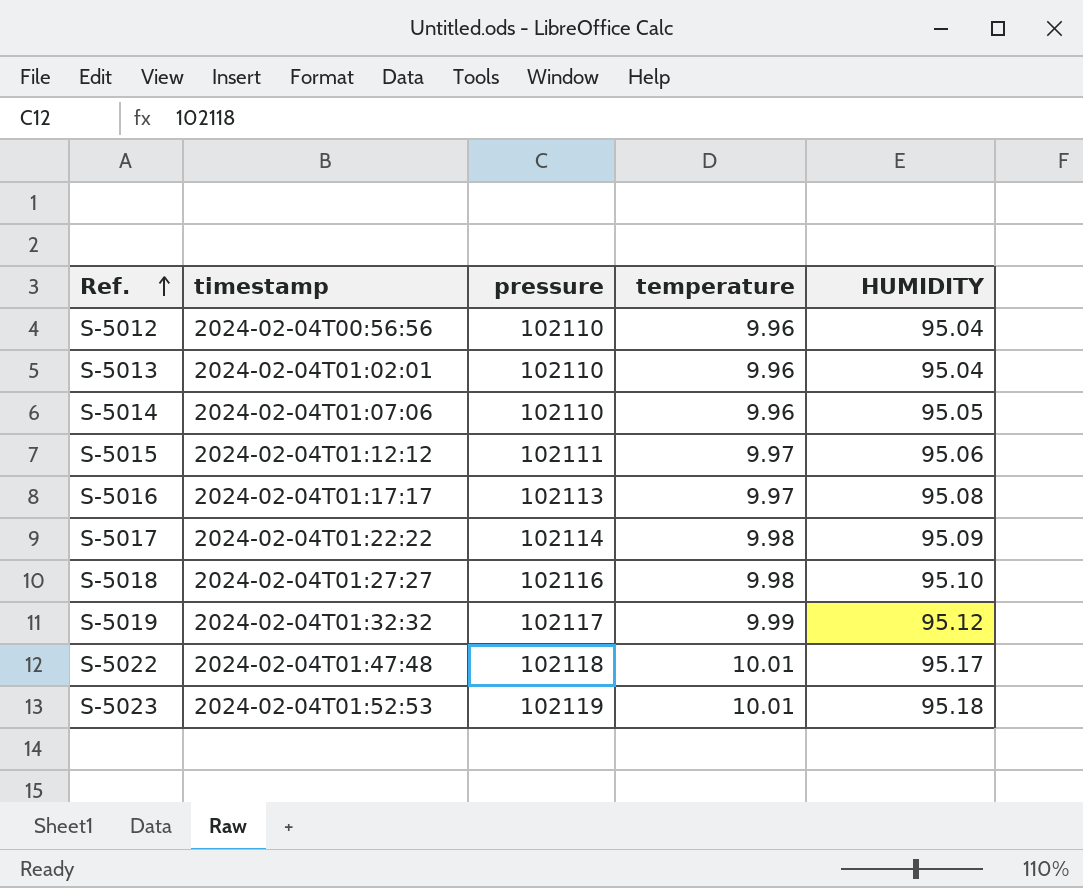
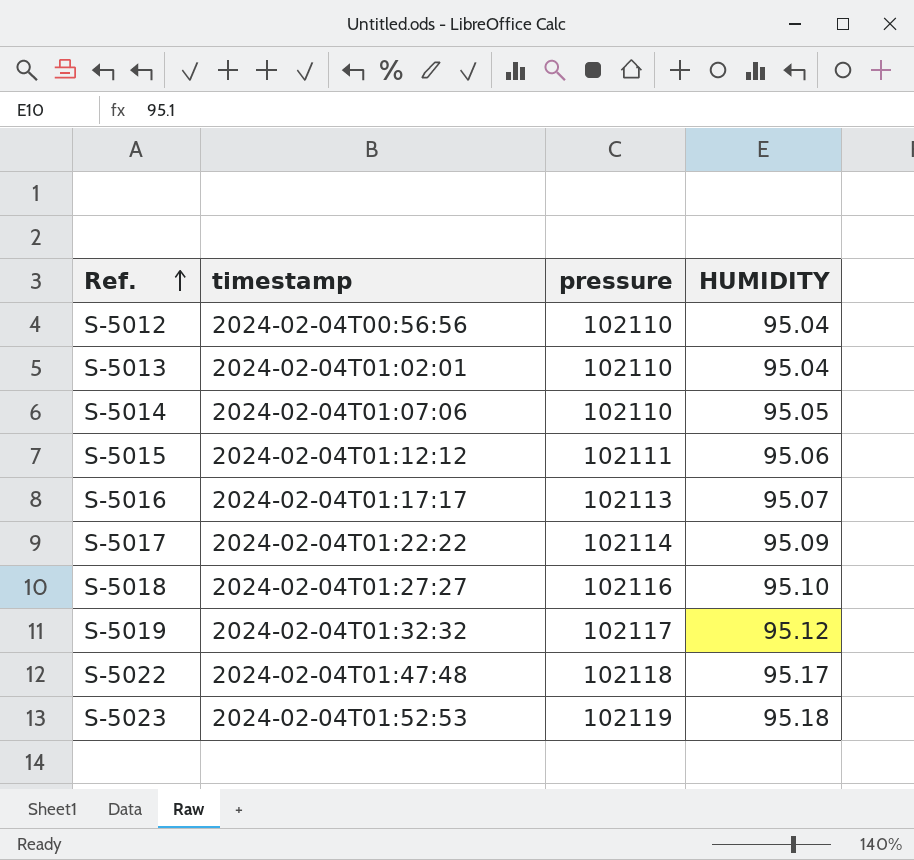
column temperature | position: 4 -> none
S-5016 | HUMIDITY: 95.08 -> 95.07

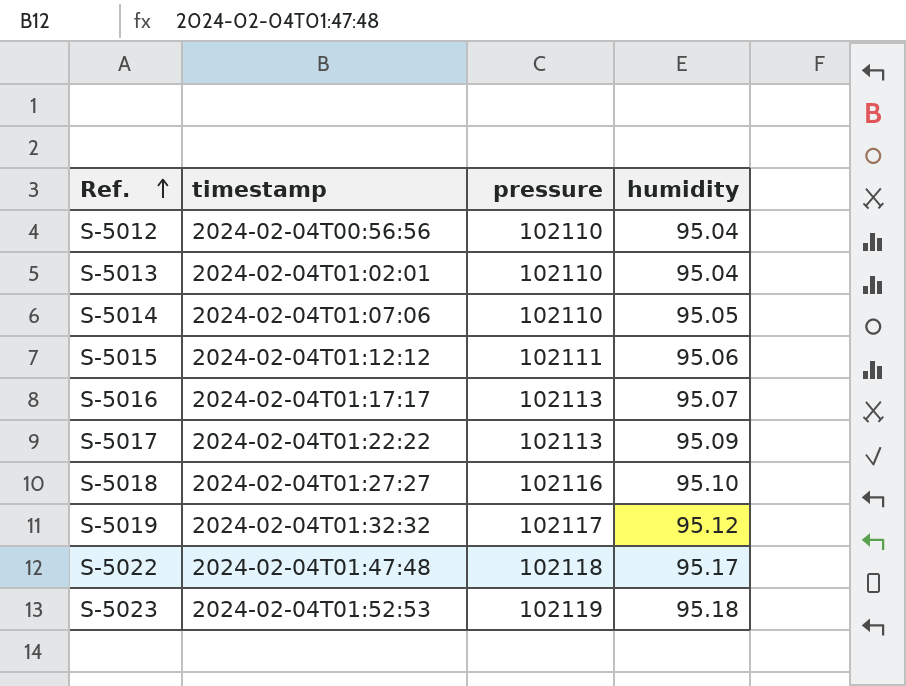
column name: HUMIDITY -> humidity
S-5017 | pressure: 102114 -> 102113

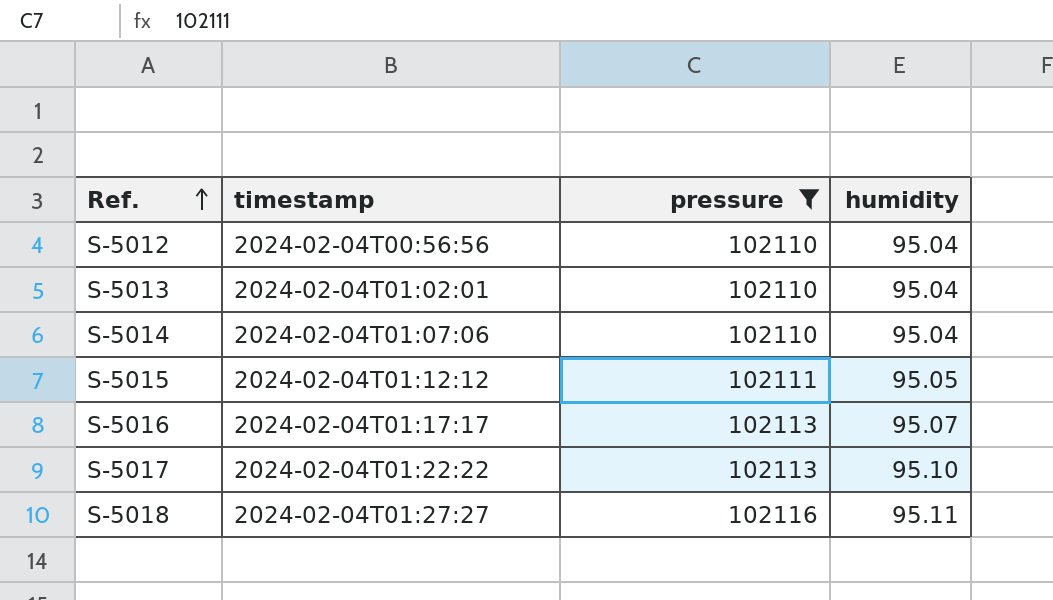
filter: none -> pressure <= 102116
S-5014 | humidity: 95.05 -> 95.04
S-5015 | humidity: 95.06 -> 95.05
S-5017 | humidity: 95.09 -> 95.10
S-5018 | humidity: 95.10 -> 95.11

